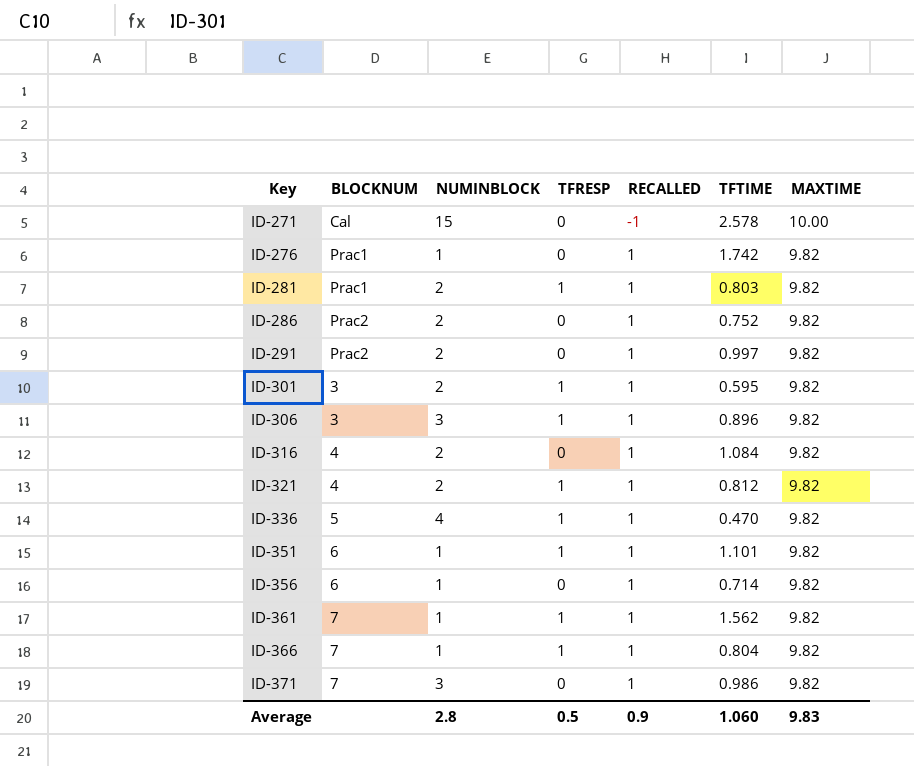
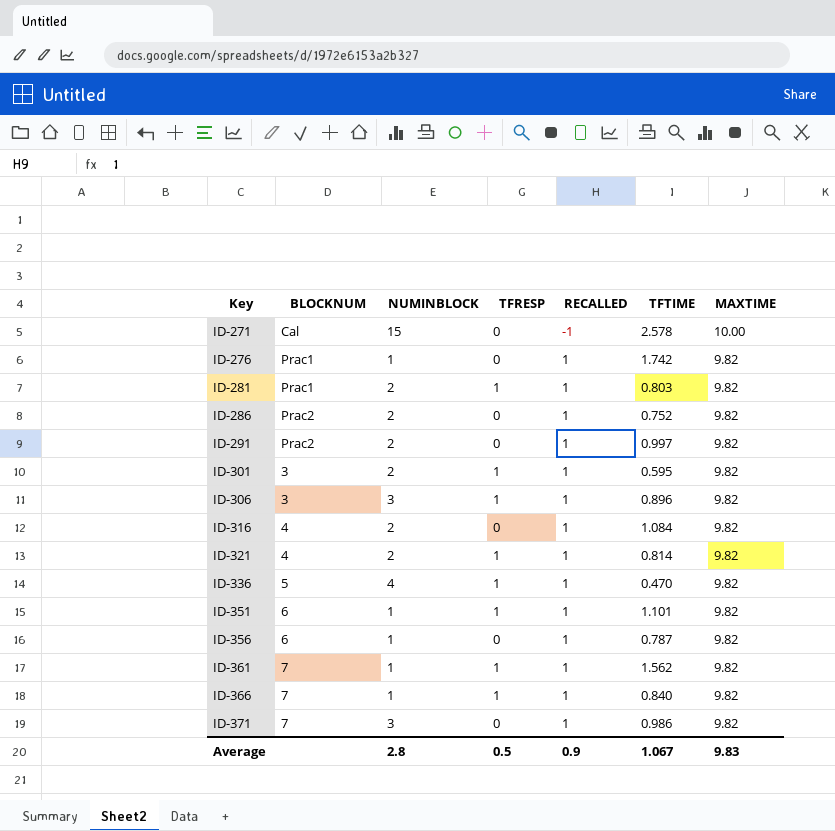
ID-321 | TFTIME: 0.812 -> 0.814
ID-356 | TFTIME: 0.714 -> 0.787
ID-366 | TFTIME: 0.804 -> 0.840
Average | TFTIME: 1.060 -> 1.067

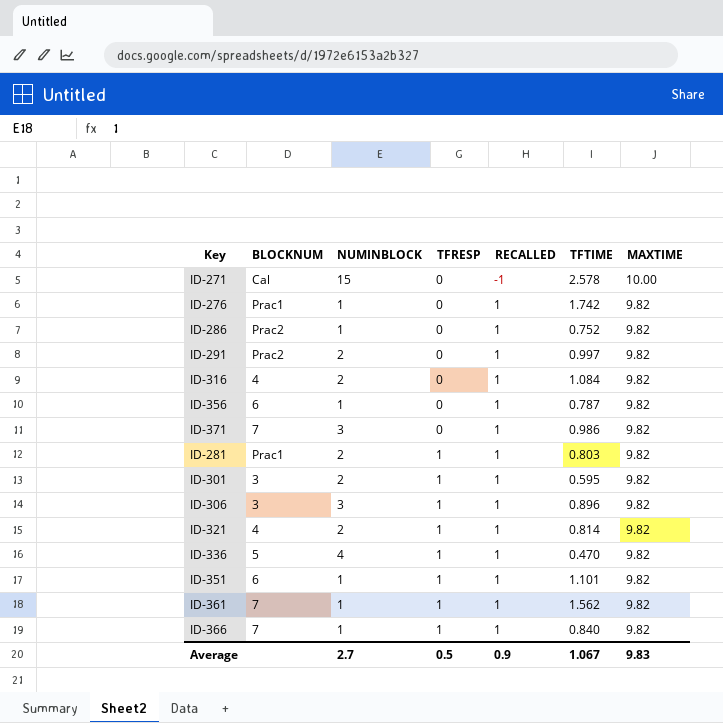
row order: Key ascending -> TFRESP ascending
ID-286 | NUMINBLOCK: 2 -> 1
Average | NUMINBLOCK: 2.8 -> 2.7

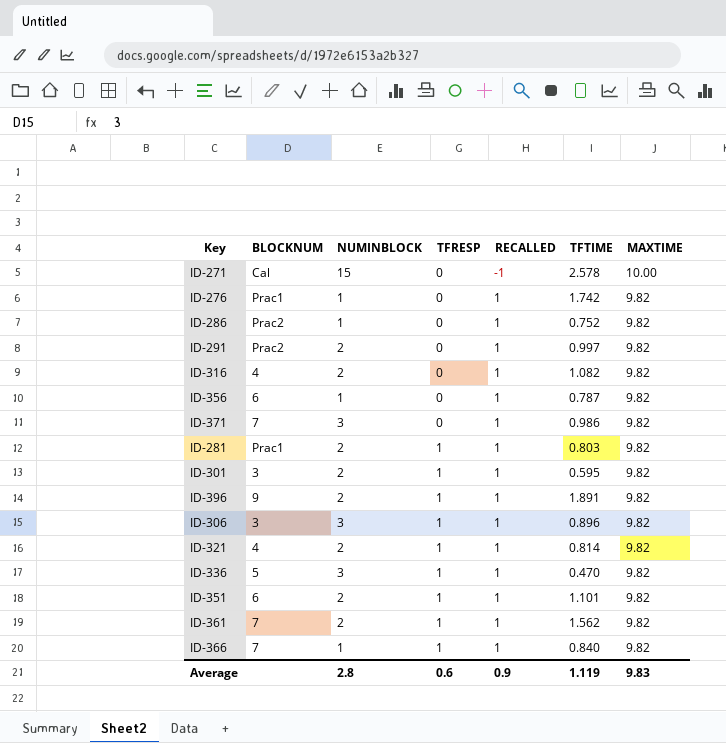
ID-316 | TFTIME: 1.084 -> 1.082
row ID-396: none -> 9 | 2 | 1 | 1 | 1.891 | 9.82
ID-336 | NUMINBLOCK: 4 -> 3
ID-351 | NUMINBLOCK: 1 -> 2
ID-361 | NUMINBLOCK: 1 -> 2
Average | NUMINBLOCK: 2.7 -> 2.8
Average | TFRESP: 0.5 -> 0.6
Average | TFTIME: 1.067 -> 1.119

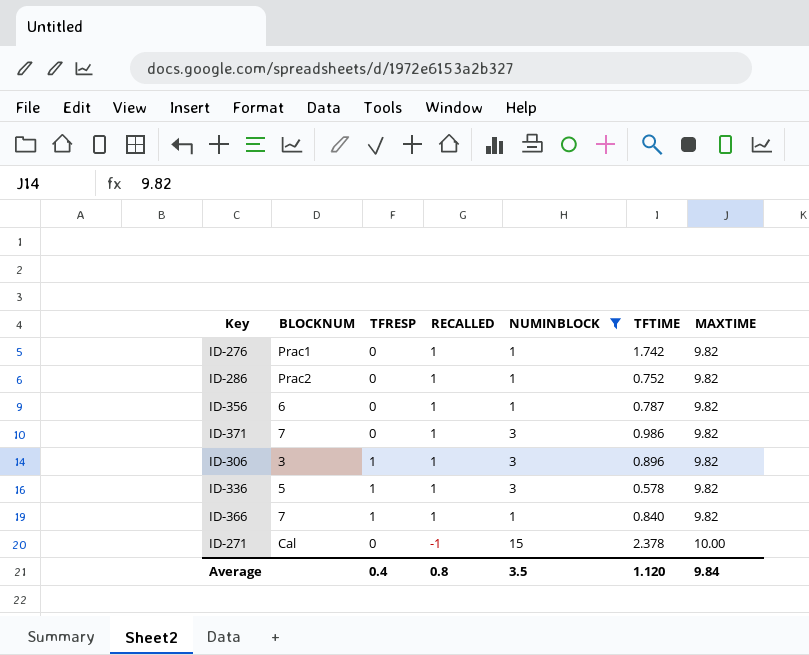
filter: none -> NUMINBLOCK != 2
row order: TFRESP ascending -> RECALLED descending
column NUMINBLOCK | position: 3 -> 5
ID-336 | TFTIME: 0.470 -> 0.578
ID-271 | TFTIME: 2.578 -> 2.378
Average | TFRESP: 0.6 -> 0.4
Average | RECALLED: 0.9 -> 0.8
Average | NUMINBLOCK: 2.8 -> 3.5
Average | TFTIME: 1.119 -> 1.120
Average | MAXTIME: 9.83 -> 9.84

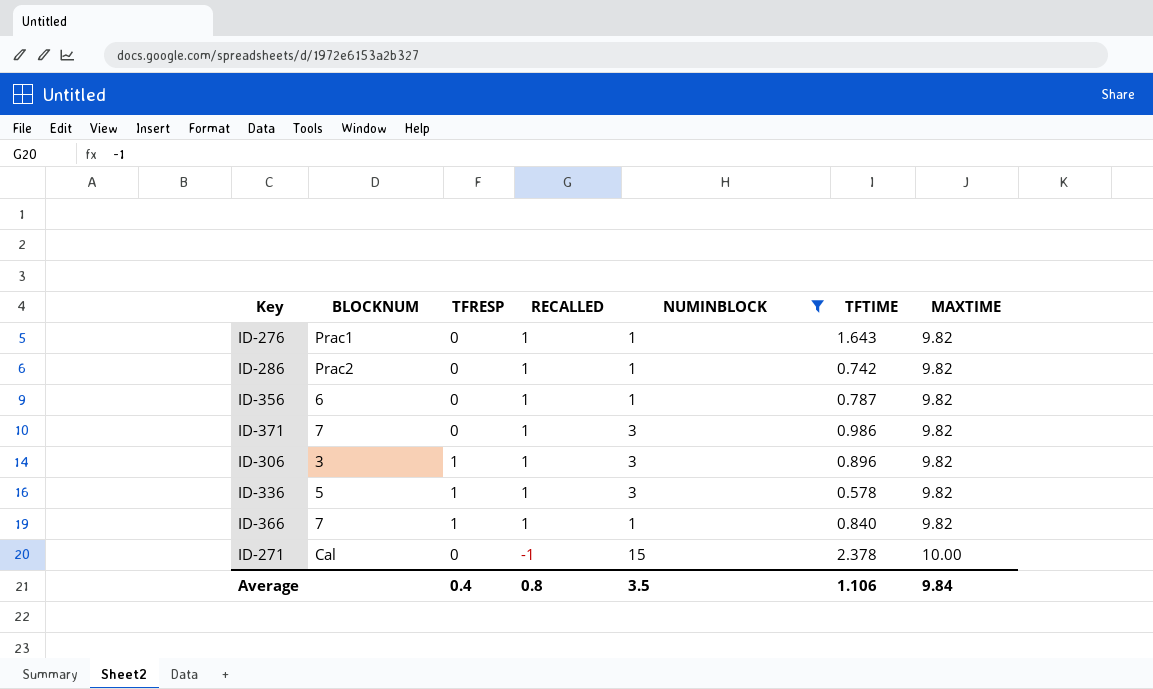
ID-276 | TFTIME: 1.742 -> 1.643
ID-286 | TFTIME: 0.752 -> 0.742
Average | TFTIME: 1.120 -> 1.106

